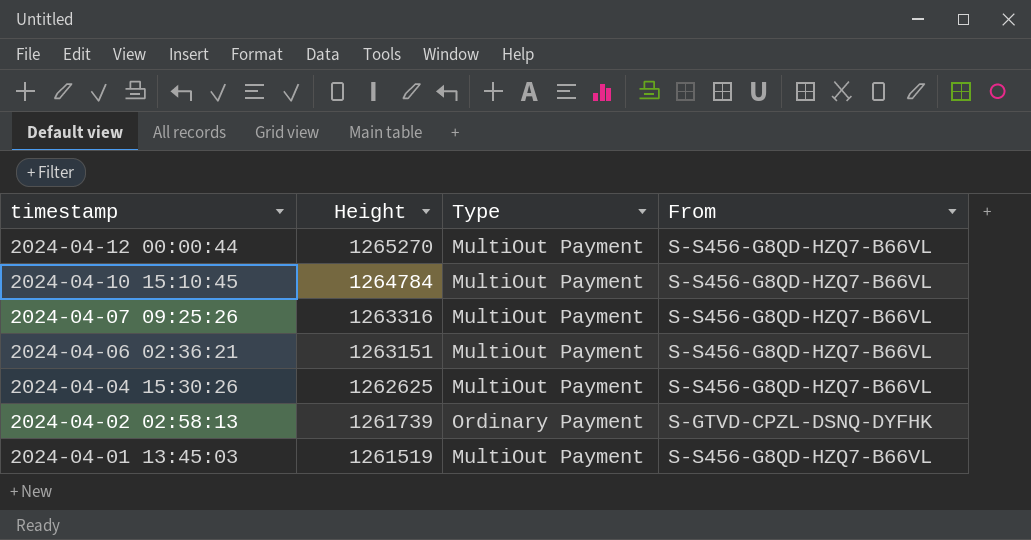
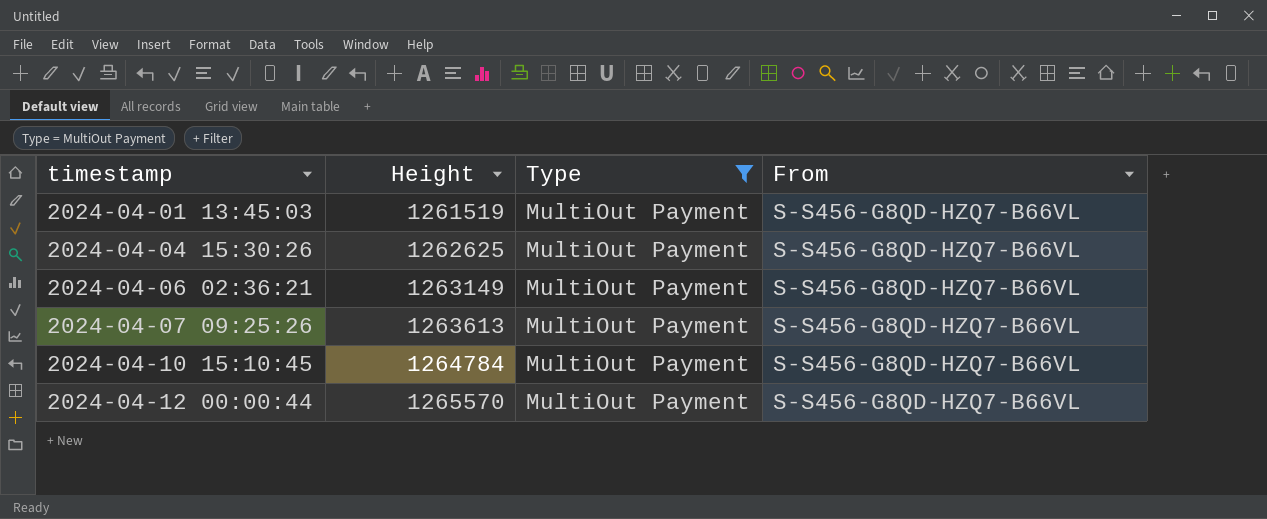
filter: none -> Type = MultiOut Payment
row order: timestamp descending -> timestamp ascending
2024-04-06 02:36:21 | Height: 1263151 -> 1263149
2024-04-07 09:25:26 | Height: 1263316 -> 1263613
2024-04-12 00:00:44 | Height: 1265270 -> 1265570

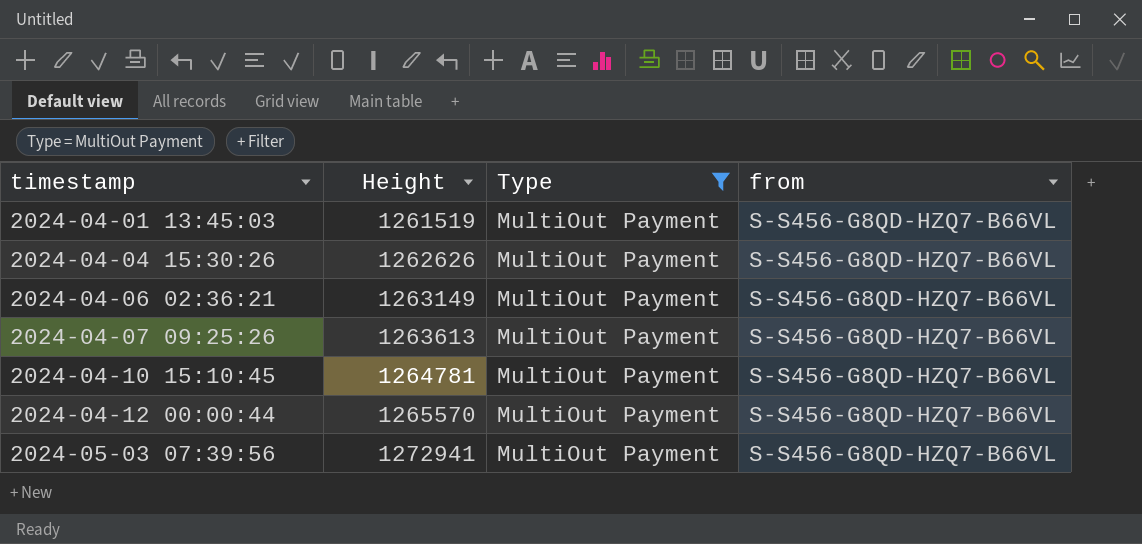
column name: From -> from
2024-04-04 15:30:26 | Height: 1262625 -> 1262626
2024-04-10 15:10:45 | Height: 1264784 -> 1264781
row 2024-05-03 07:39:56: none -> 1272941 | MultiOut Payment | S-S456-G8QD-HZQ7-B66VL

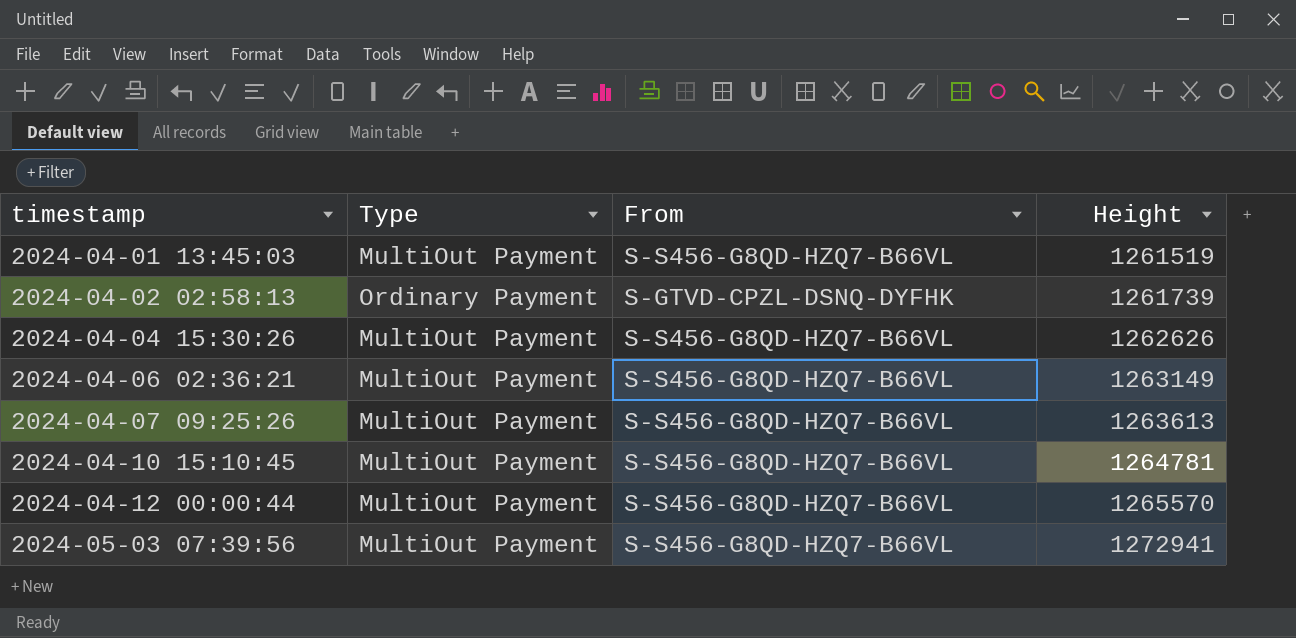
filter: Type = MultiOut Payment -> none
column name: from -> From
column Height | position: 2 -> 4

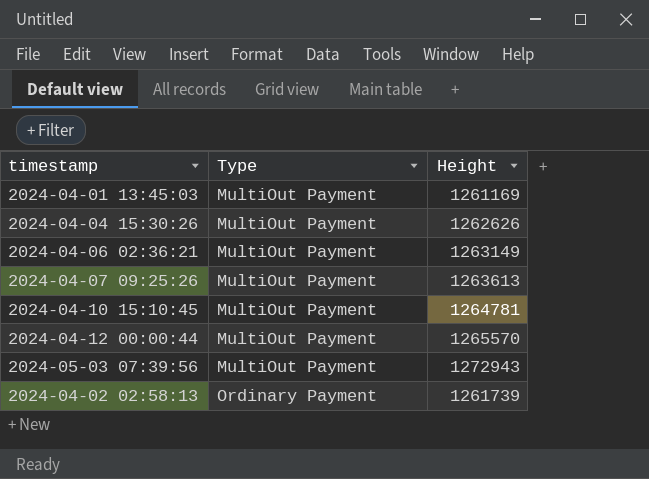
row order: timestamp ascending -> Type ascending
column From | position: 3 -> none
2024-04-01 13:45:03 | Height: 1261519 -> 1261169
2024-05-03 07:39:56 | Height: 1272941 -> 1272943

